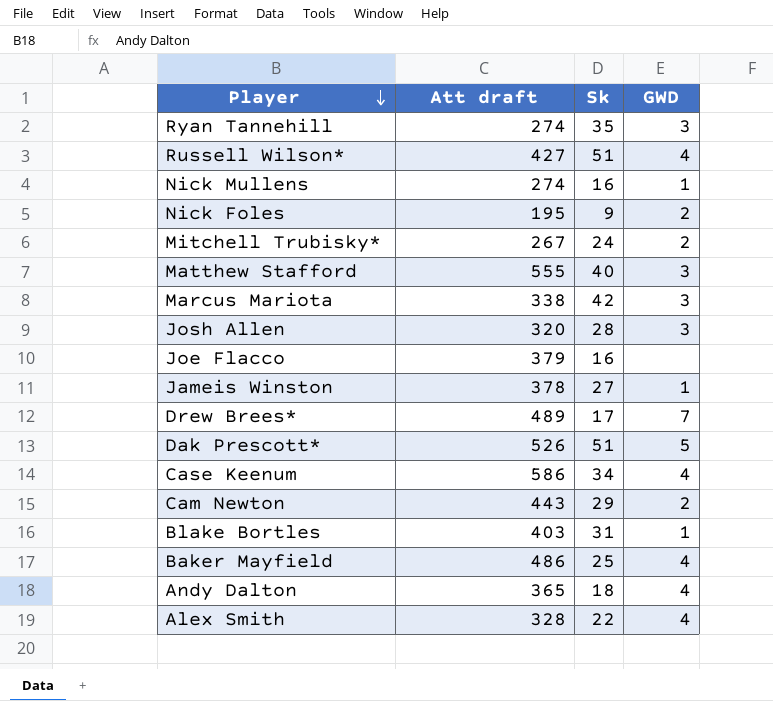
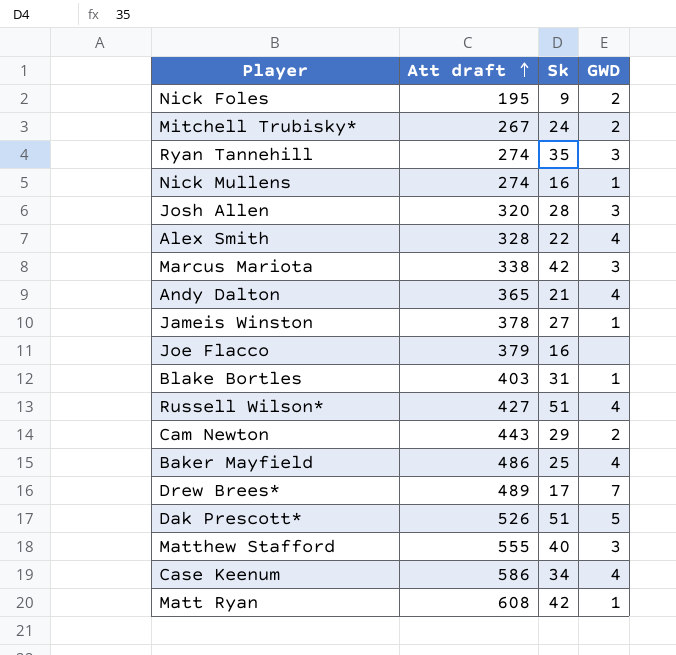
row order: Player descending -> Att draft ascending
Andy Dalton | Sk: 18 -> 21
row Matt Ryan: none -> 608 | 42 | 1

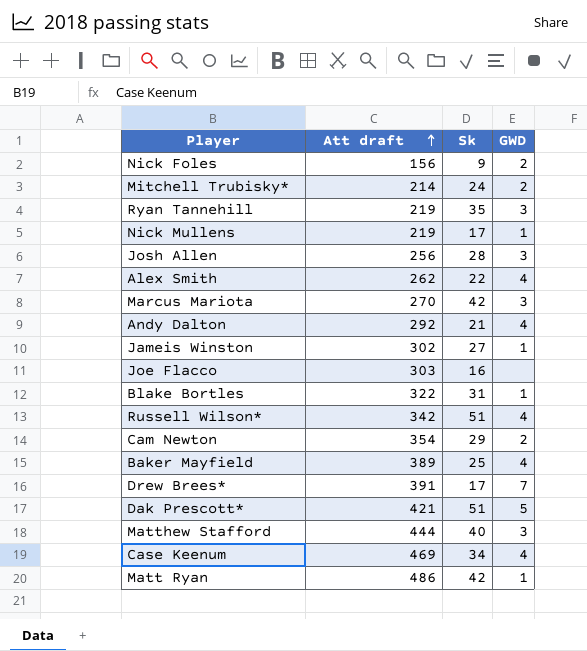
Nick Foles | Att draft: 195 -> 156
Mitchell Trubisky* | Att draft: 267 -> 214
Ryan Tannehill | Att draft: 274 -> 219
Nick Mullens | Att draft: 274 -> 219
Nick Mullens | Sk: 16 -> 17
Josh Allen | Att draft: 320 -> 256
Alex Smith | Att draft: 328 -> 262
Marcus Mariota | Att draft: 338 -> 270
Andy Dalton | Att draft: 365 -> 292
Jameis Winston | Att draft: 378 -> 302
Joe Flacco | Att draft: 379 -> 303
Blake Bortles | Att draft: 403 -> 322
Russell Wilson* | Att draft: 427 -> 342
Cam Newton | Att draft: 443 -> 354
Baker Mayfield | Att draft: 486 -> 389
Drew Brees* | Att draft: 489 -> 391
Dak Prescott* | Att draft: 526 -> 421
Matthew Stafford | Att draft: 555 -> 444
Case Keenum | Att draft: 586 -> 469
Matt Ryan | Att draft: 608 -> 486

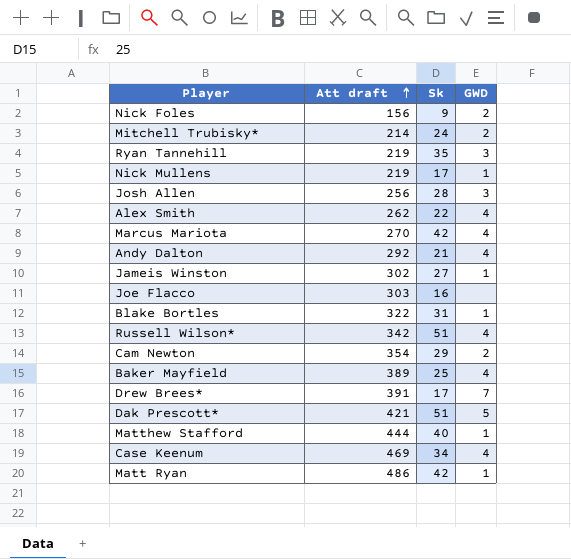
Marcus Mariota | GWD: 3 -> 4
Matthew Stafford | GWD: 3 -> 1

